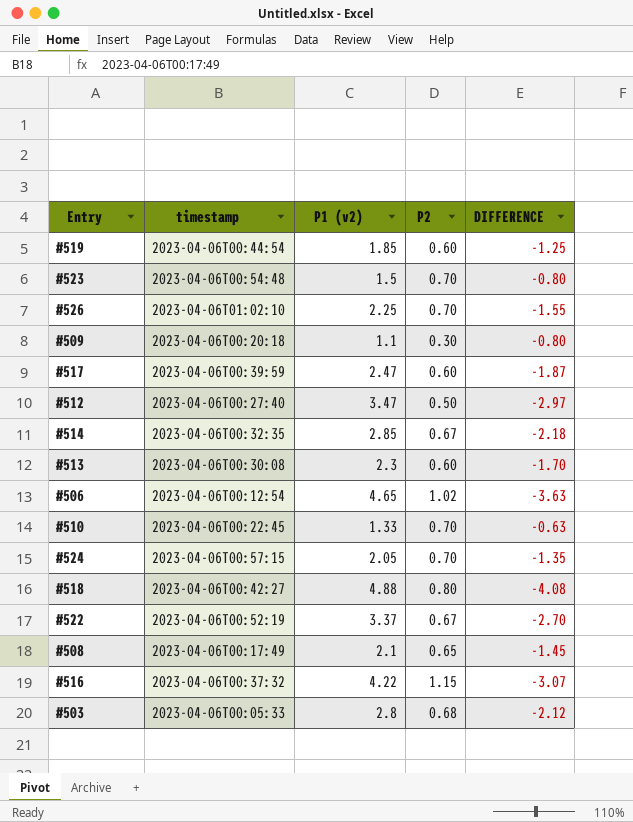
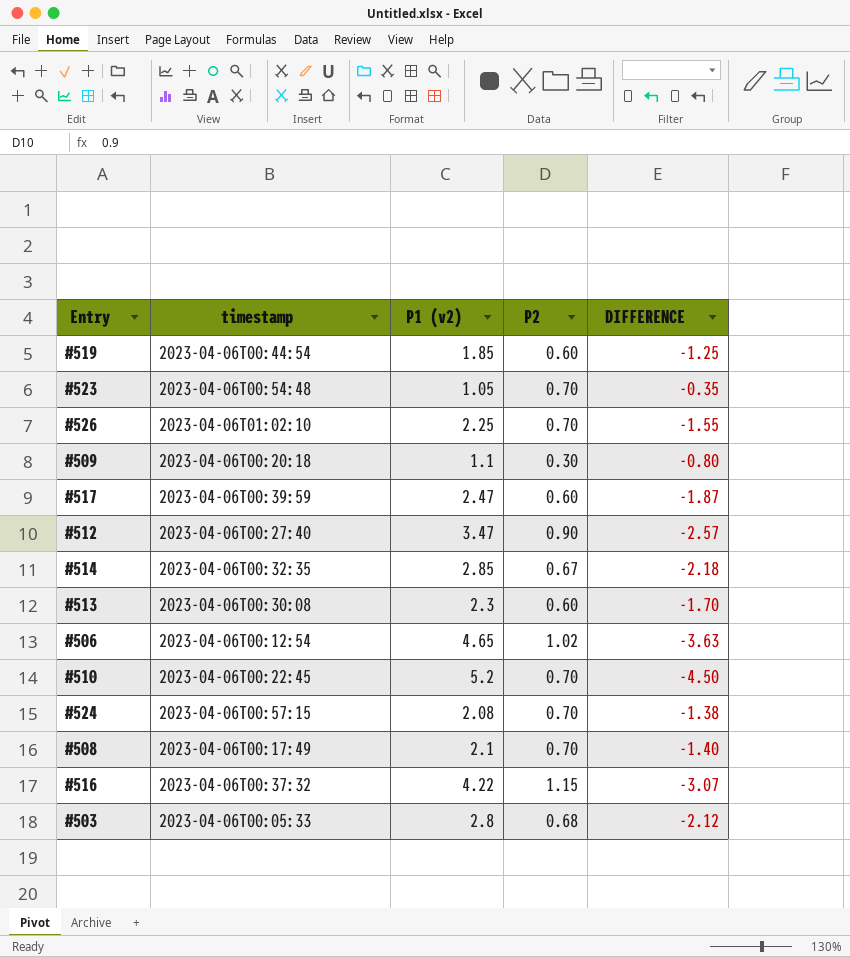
row #518: 2023-04-06T00:42:27 | 4.88 | 0.80 | -4.08 -> none
row #522: 2023-04-06T00:52:19 | 3.37 | 0.67 | -2.70 -> none
#523 | P1 (v2): 1.5 -> 1.05
#523 | DIFFERENCE: -0.80 -> -0.35
#512 | P2: 0.50 -> 0.90
#512 | DIFFERENCE: -2.97 -> -2.57
#510 | P1 (v2): 1.33 -> 5.2
#510 | DIFFERENCE: -0.63 -> -4.50
#524 | P1 (v2): 2.05 -> 2.08
#524 | DIFFERENCE: -1.35 -> -1.38
#508 | P2: 0.65 -> 0.70
#508 | DIFFERENCE: -1.45 -> -1.40

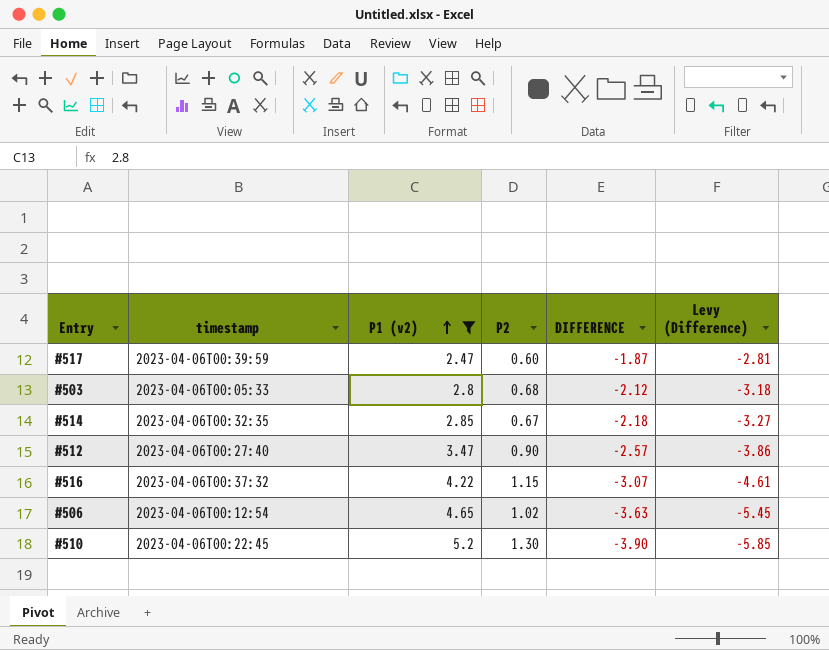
filter: none -> P1 (v2) >= 2.47
row order: none -> P1 (v2) ascending
column Levy (Difference) | formula: none -> [DIFFERENCE] * 1.5
#510 | P2: 0.70 -> 1.30
#510 | DIFFERENCE: -4.50 -> -3.90

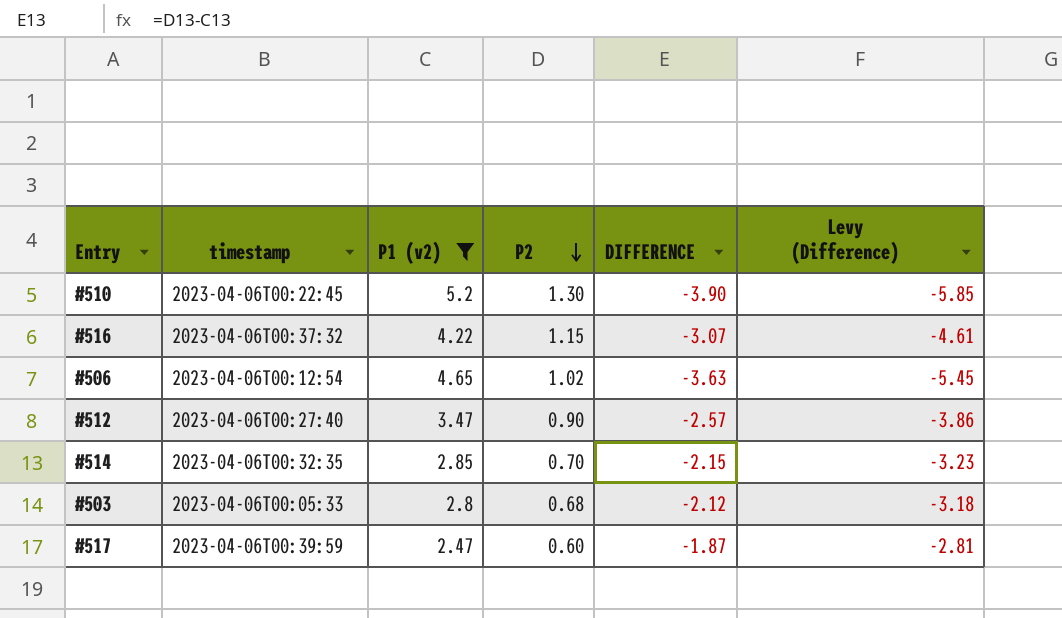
row order: P1 (v2) ascending -> P2 descending
#514 | P2: 0.67 -> 0.70
#514 | DIFFERENCE: -2.18 -> -2.15
#514 | Levy (Difference): -3.27 -> -3.23

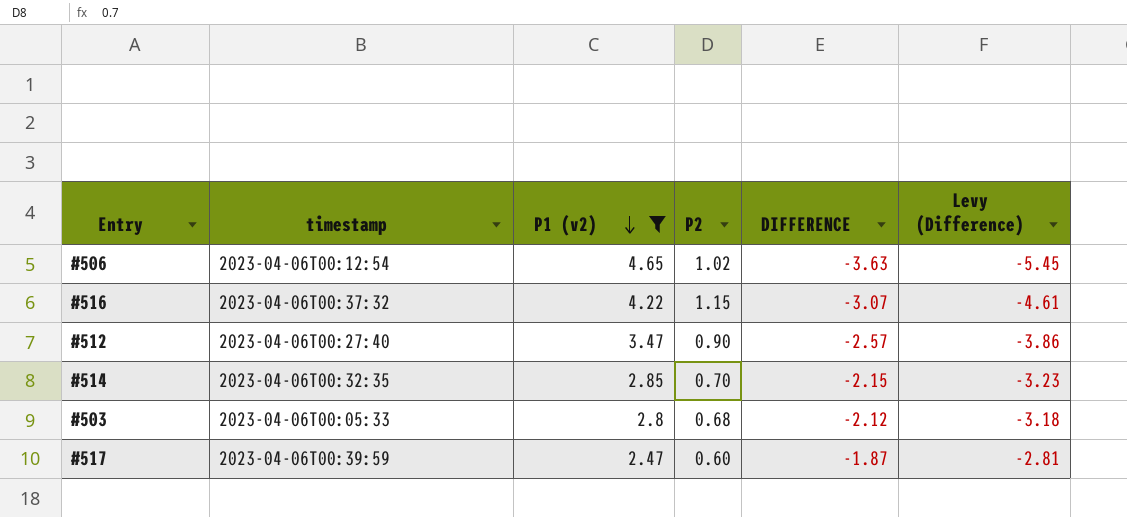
row order: P2 descending -> P1 (v2) descending
row #510: 2023-04-06T00:22:45 | 5.2 | 1.30 | -3.90 | -5.85 -> none

